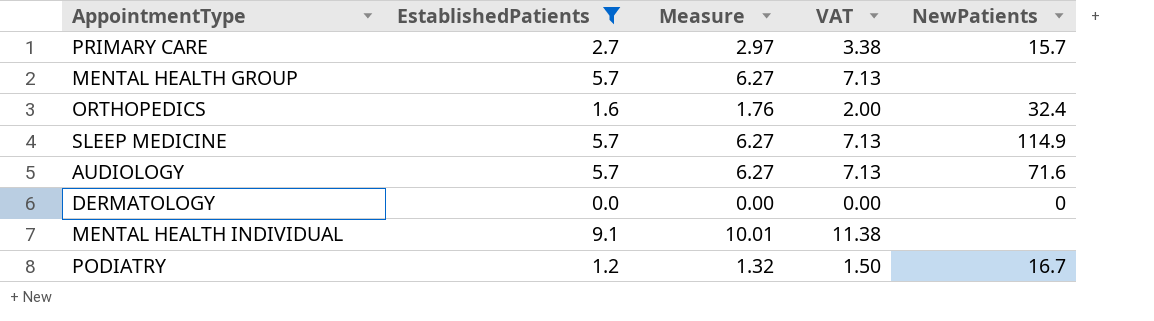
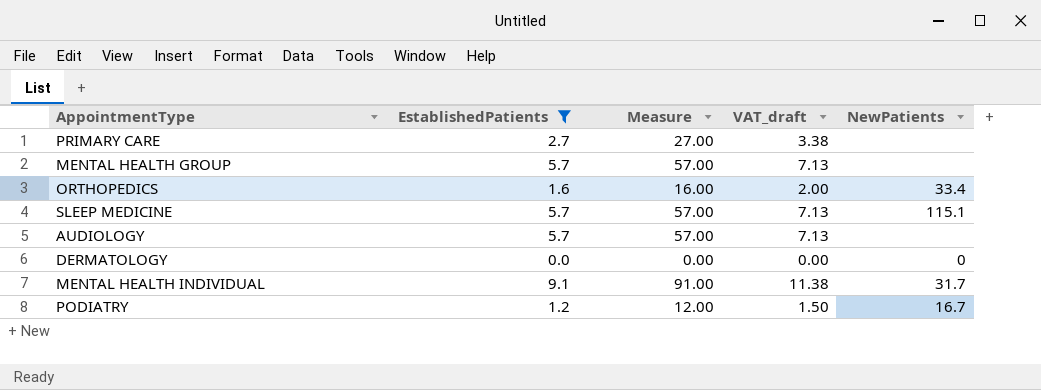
column Measure | formula: [EstablishedPatients] * 1.1 -> [EstablishedPatients] * 10
column name: VAT -> VAT_draft
PRIMARY CARE | NewPatients: 15.7 -> none
ORTHOPEDICS | NewPatients: 32.4 -> 33.4
SLEEP MEDICINE | NewPatients: 114.9 -> 115.1
AUDIOLOGY | NewPatients: 71.6 -> none
MENTAL HEALTH INDIVIDUAL | NewPatients: none -> 31.7

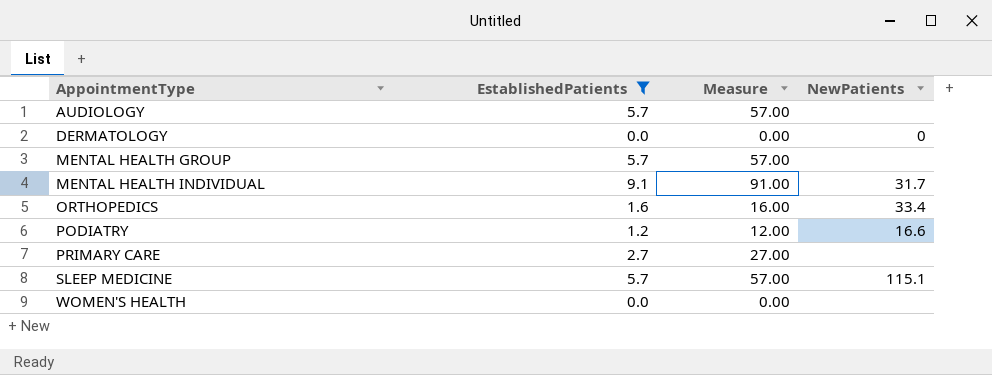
row order: none -> AppointmentType ascending
column VAT_draft | formula: [EstablishedPatients] * 1.25 -> none
PODIATRY | NewPatients: 16.7 -> 16.6
row WOMEN'S HEALTH: none -> 0.0 | 0.00 | none

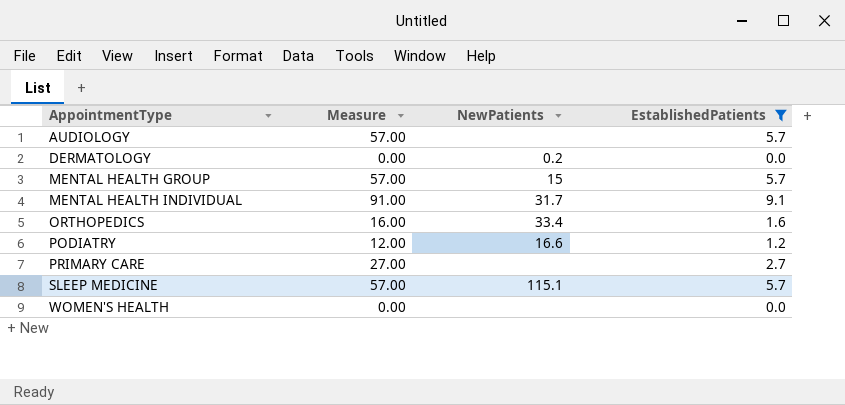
column EstablishedPatients | position: 2 -> 4
DERMATOLOGY | NewPatients: 0 -> 0.2
MENTAL HEALTH GROUP | NewPatients: none -> 15

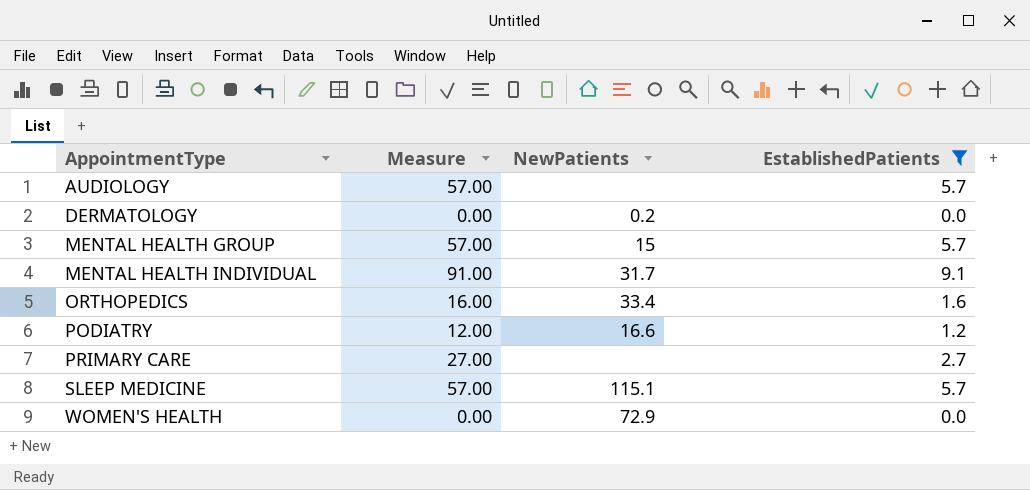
WOMEN'S HEALTH | NewPatients: none -> 72.9

